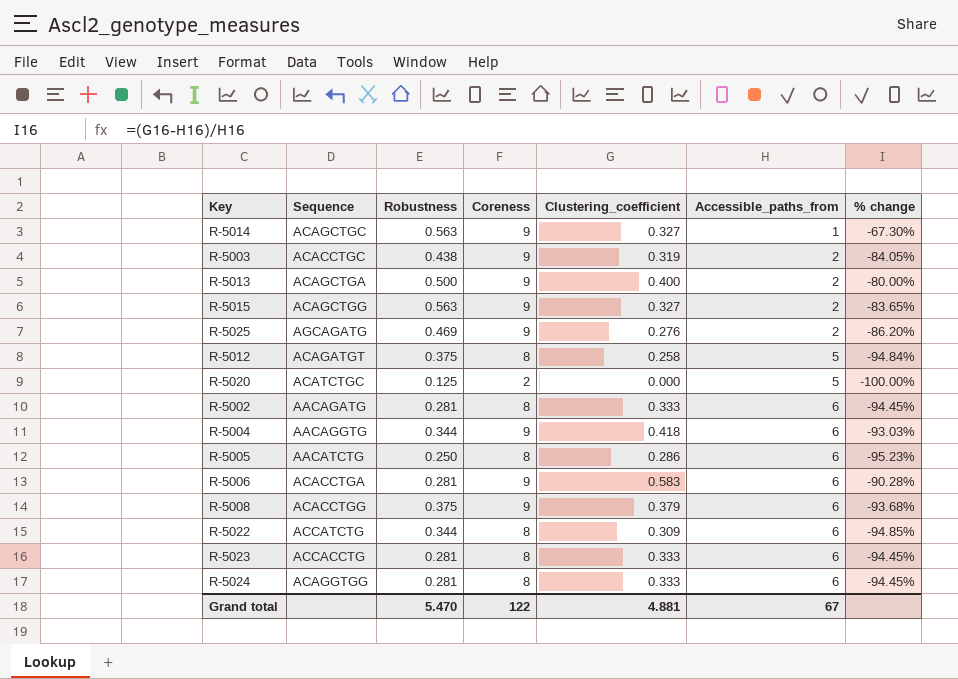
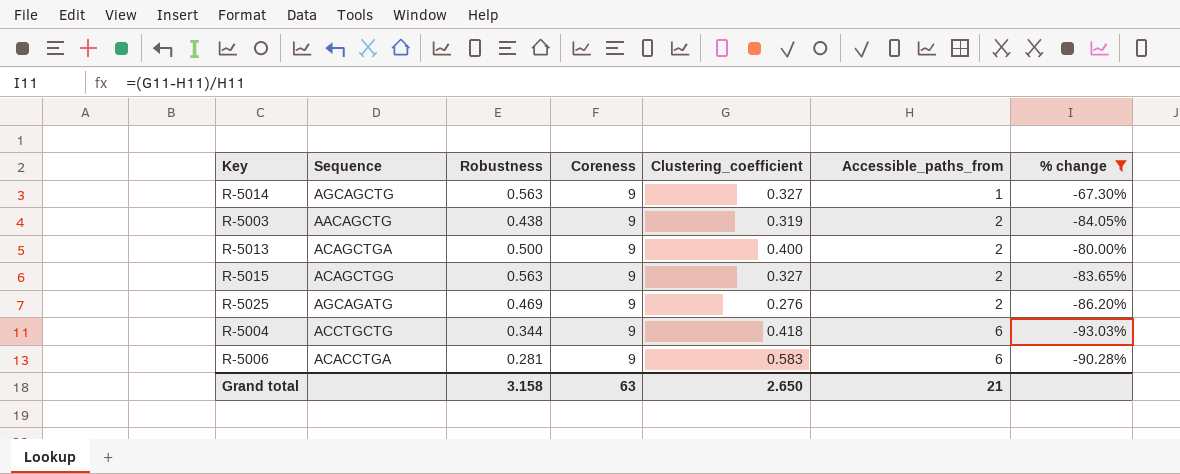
filter: none -> % change >= -93.03%
R-5014 | Sequence: ACAGCTGC -> AGCAGCTG
R-5003 | Sequence: ACACCTGC -> AACAGCTG
R-5004 | Sequence: AACAGGTG -> ACCTGCTG
Grand total | Robustness: 5.470 -> 3.158
Grand total | Coreness: 122 -> 63
Grand total | Clustering_coefficient: 4.881 -> 2.650
Grand total | Accessible_paths_from: 67 -> 21

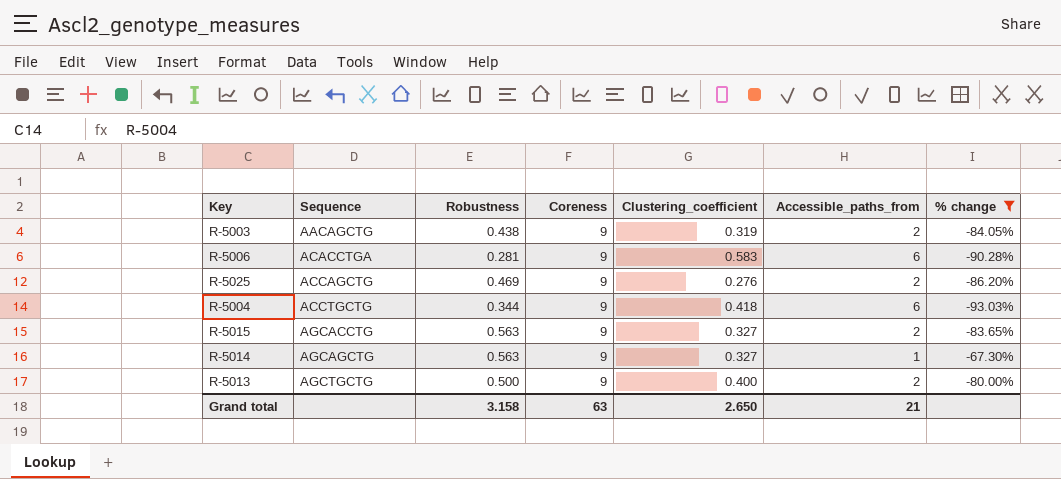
row order: Accessible_paths_from ascending -> Sequence ascending
R-5025 | Sequence: AGCAGATG -> ACCAGCTG
R-5015 | Sequence: ACAGCTGG -> AGCACCTG
R-5013 | Sequence: ACAGCTGA -> AGCTGCTG

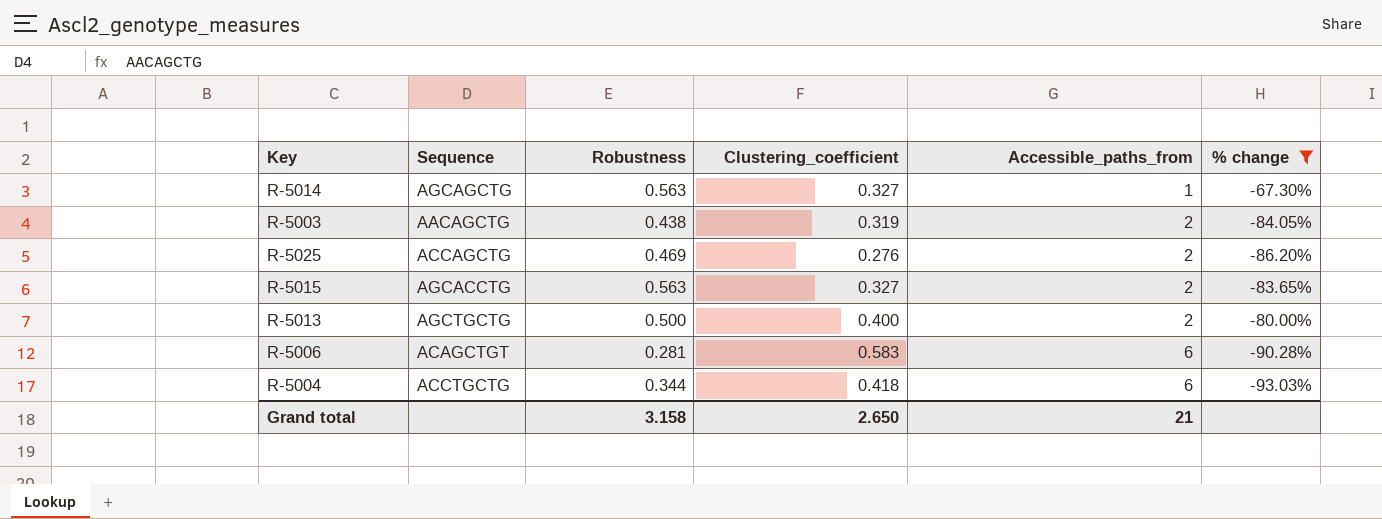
row order: Sequence ascending -> Accessible_paths_from ascending
column Coreness | position: 4 -> none
R-5006 | Sequence: ACACCTGA -> ACAGCTGT

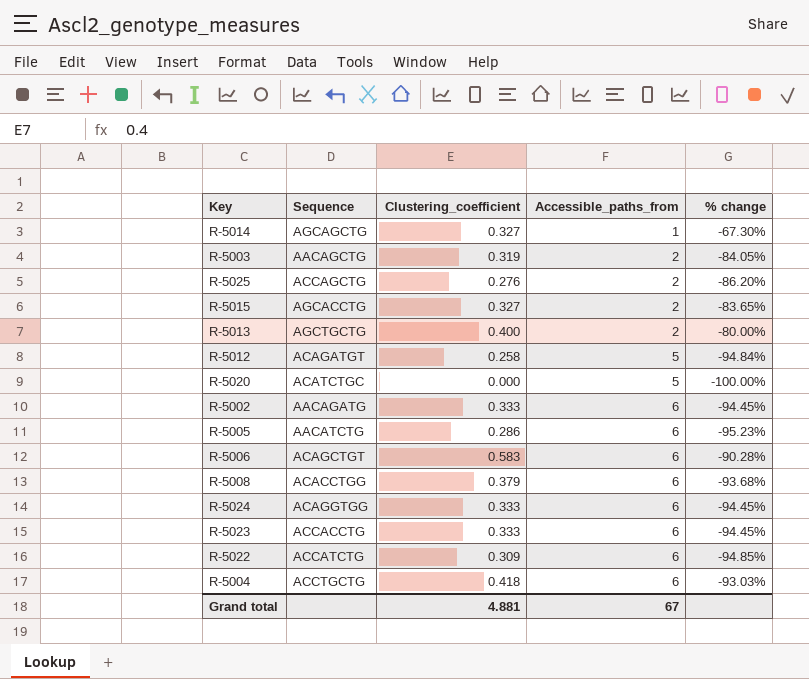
filter: % change >= -93.03% -> none
column Robustness | position: 3 -> none
Grand total | Clustering_coefficient: 2.650 -> 4.881
Grand total | Accessible_paths_from: 21 -> 67

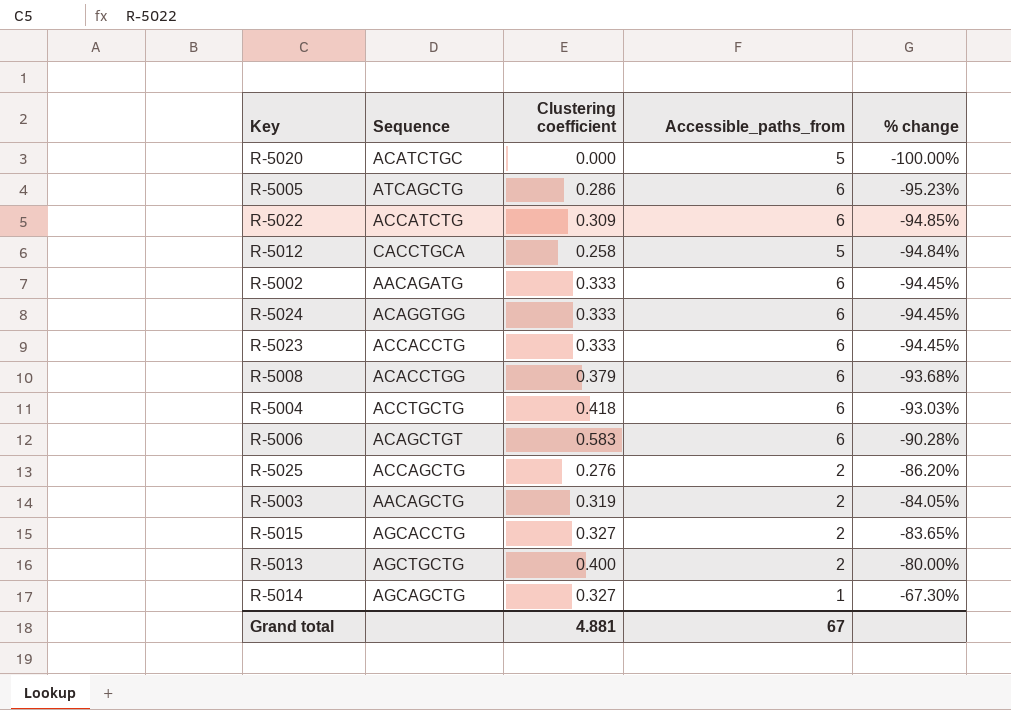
row order: Accessible_paths_from ascending -> % change ascending
column name: Clustering_coefficient -> Clustering coefficient
R-5005 | Sequence: AACATCTG -> ATCAGCTG
R-5012 | Sequence: ACAGATGT -> CACCTGCA

